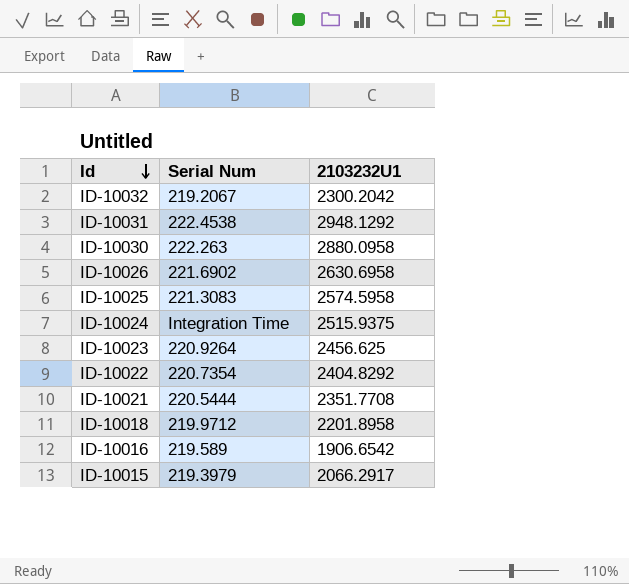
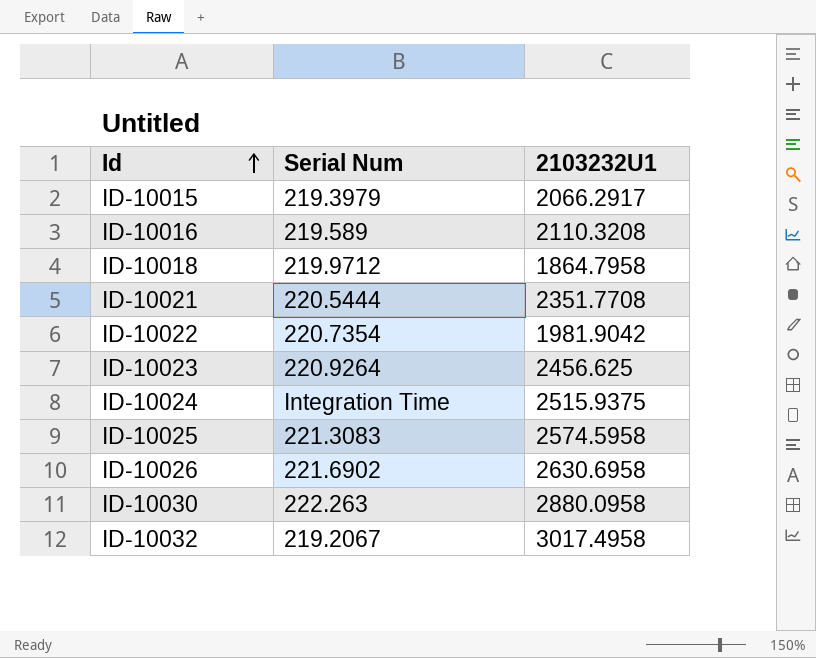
row order: Id descending -> Id ascending
row ID-10031: 222.4538 | 2948.1292 -> none
ID-10016 | 2103232U1: 1906.6542 -> 2110.3208
ID-10018 | 2103232U1: 2201.8958 -> 1864.7958
ID-10022 | 2103232U1: 2404.8292 -> 1981.9042
ID-10032 | 2103232U1: 2300.2042 -> 3017.4958

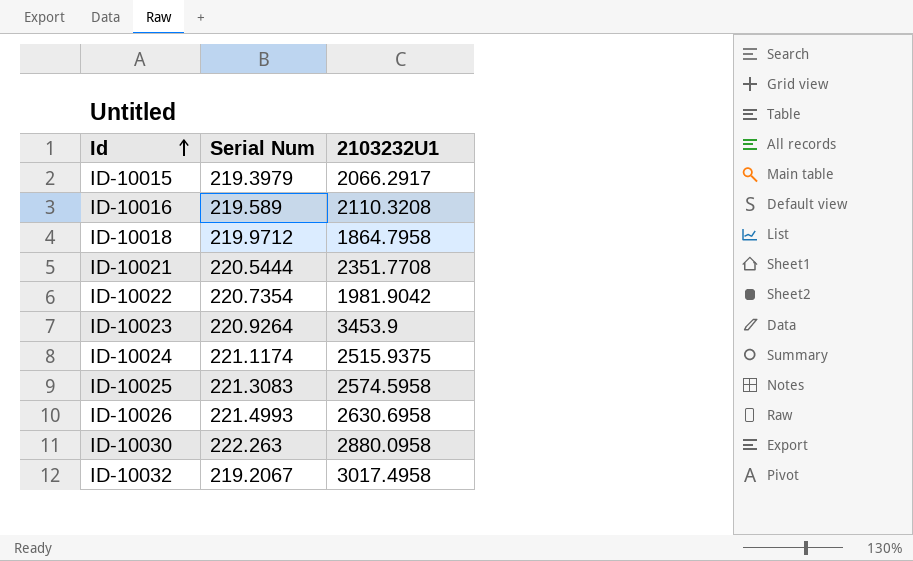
ID-10023 | 2103232U1: 2456.625 -> 3453.9
ID-10024 | Serial Num: Integration Time -> 221.1174
ID-10026 | Serial Num: 221.6902 -> 221.4993

